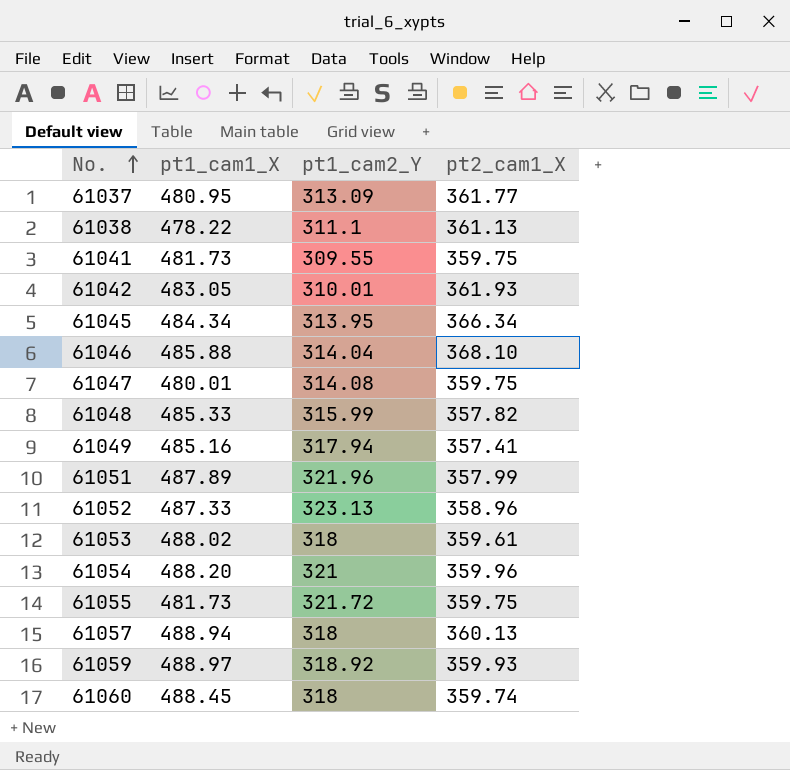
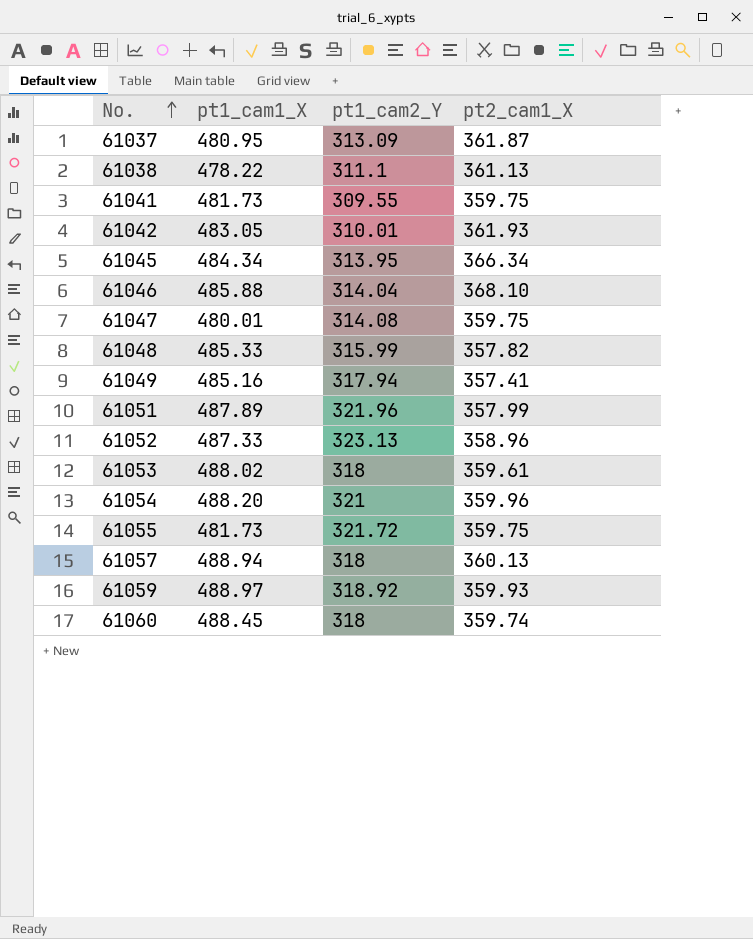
61037 | pt2_cam1_X: 361.77 -> 361.87

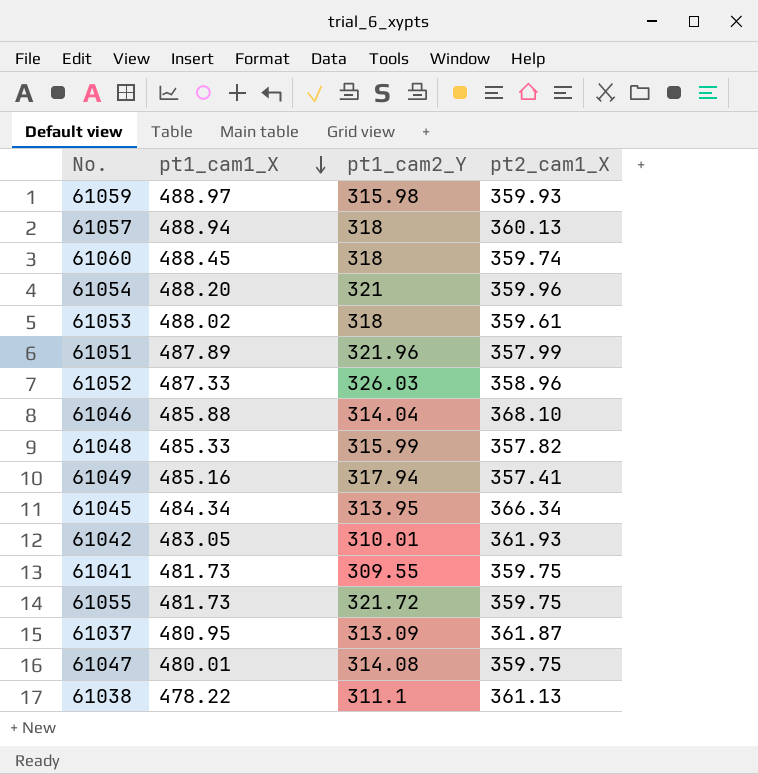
row order: No. ascending -> pt1_cam1_X descending
61059 | pt1_cam2_Y: 318.92 -> 315.98
61052 | pt1_cam2_Y: 323.13 -> 326.03

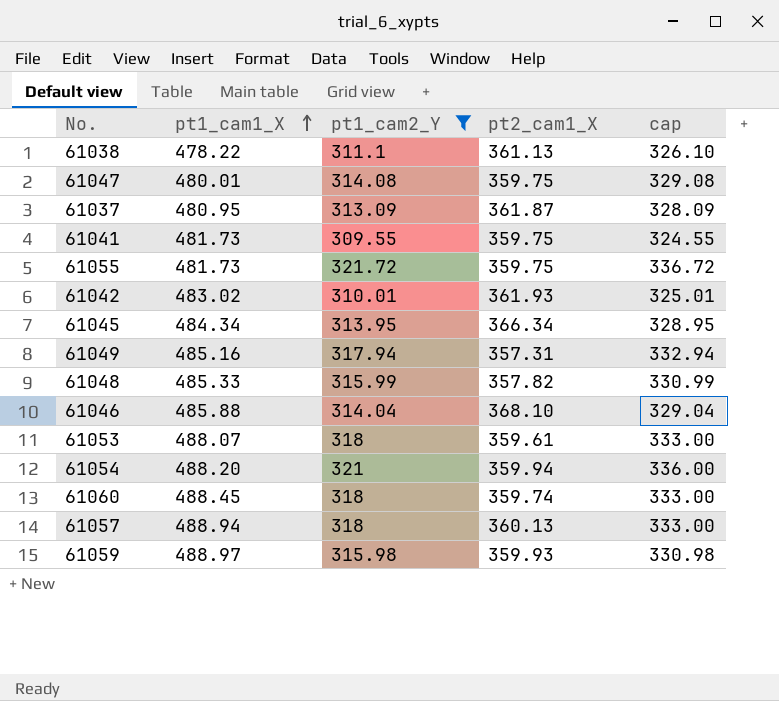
filter: none -> pt1_cam2_Y <= 321.72
row order: pt1_cam1_X descending -> pt1_cam1_X ascending
column cap | formula: none -> [pt1_cam2_Y] + 15
61042 | pt1_cam1_X: 483.05 -> 483.02
61049 | pt2_cam1_X: 357.41 -> 357.31
61053 | pt1_cam1_X: 488.02 -> 488.07
61054 | pt2_cam1_X: 359.96 -> 359.94

